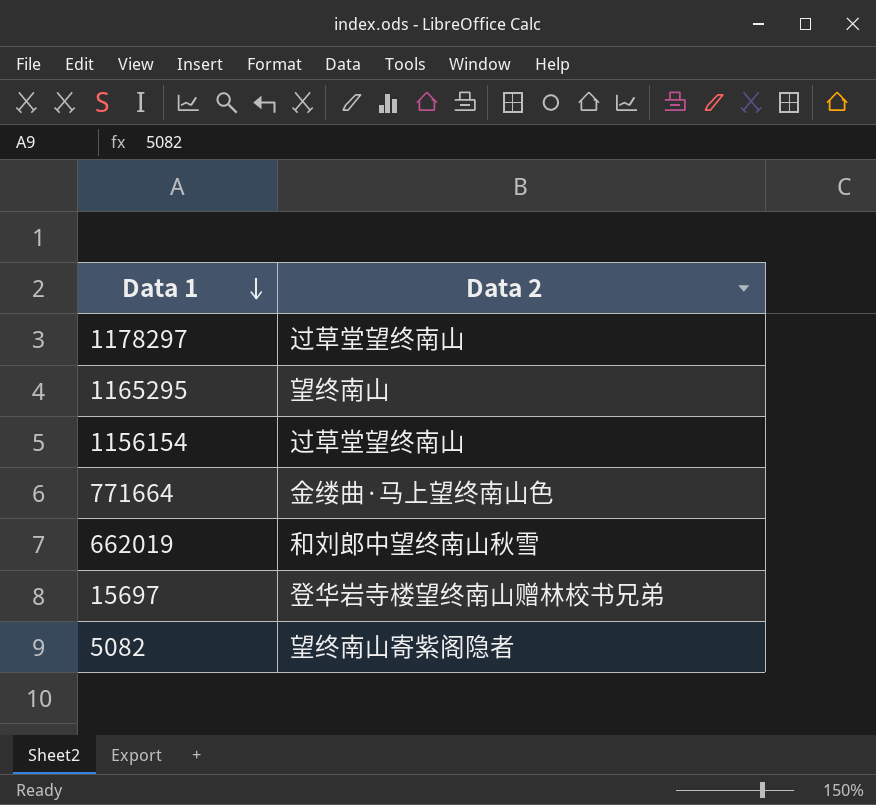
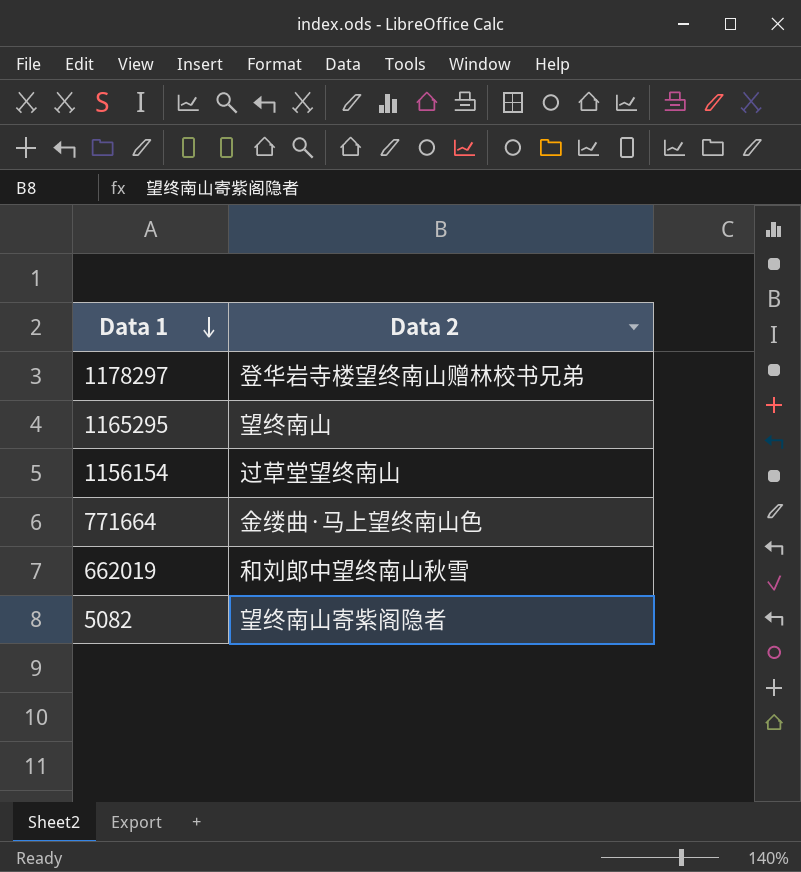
row 15697: 登华岩寺楼望终南山赠林校书兄弟 -> none
1178297 | Data 2: 过草堂望终南山 -> 登华岩寺楼望终南山赠林校书兄弟

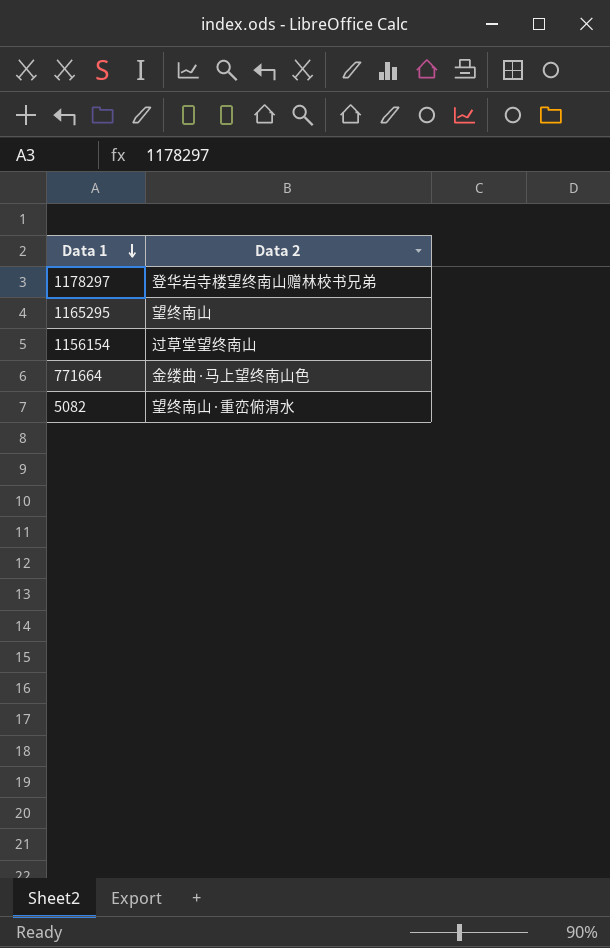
row 662019: 和刘郎中望终南山秋雪 -> none
5082 | Data 2: 望终南山寄紫阁隐者 -> 望终南山·重峦俯渭水

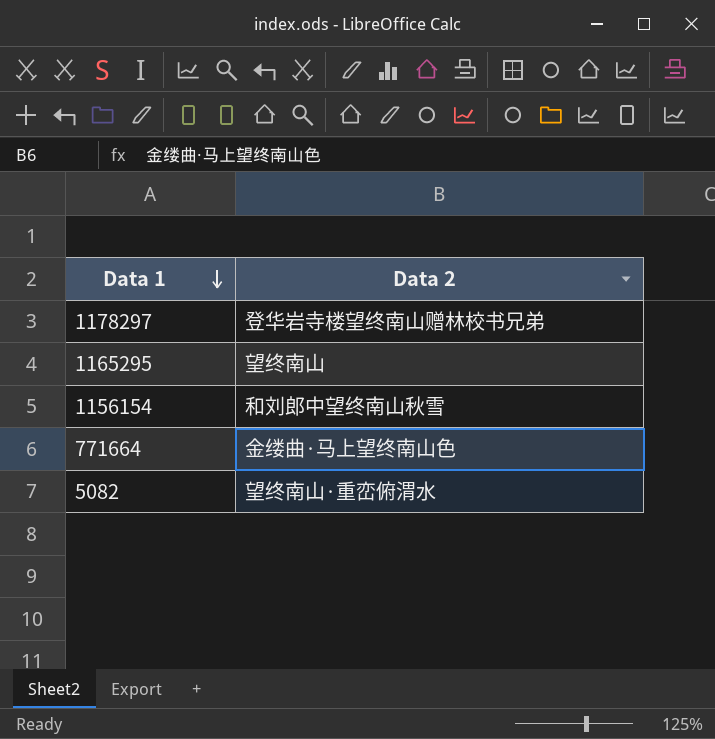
1156154 | Data 2: 过草堂望终南山 -> 和刘郎中望终南山秋雪

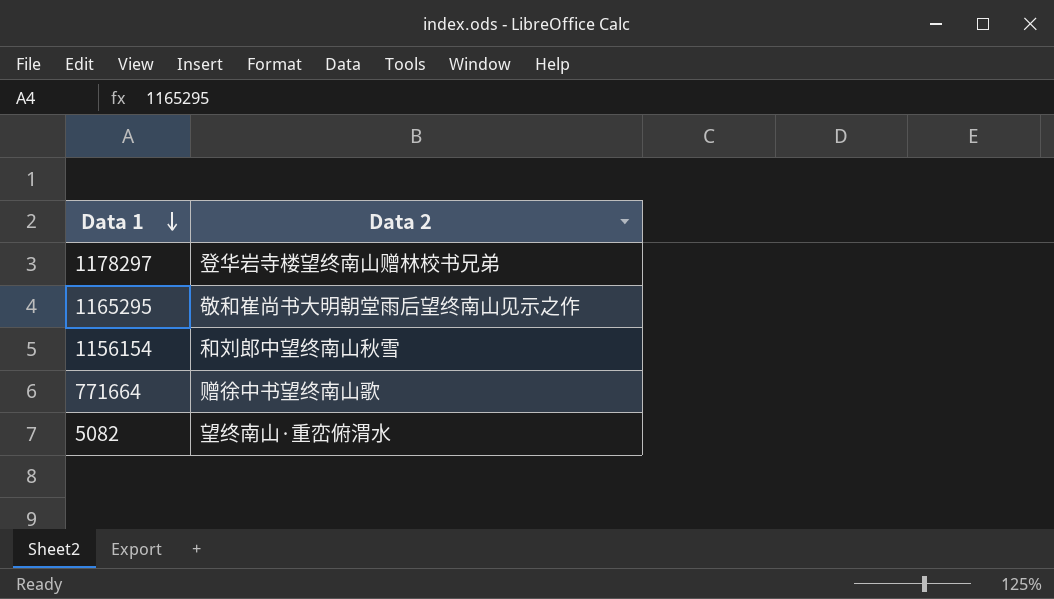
1165295 | Data 2: 望终南山 -> 敬和崔尚书大明朝堂雨后望终南山见示之作
771664 | Data 2: 金缕曲·马上望终南山色 -> 赠徐中书望终南山歌

